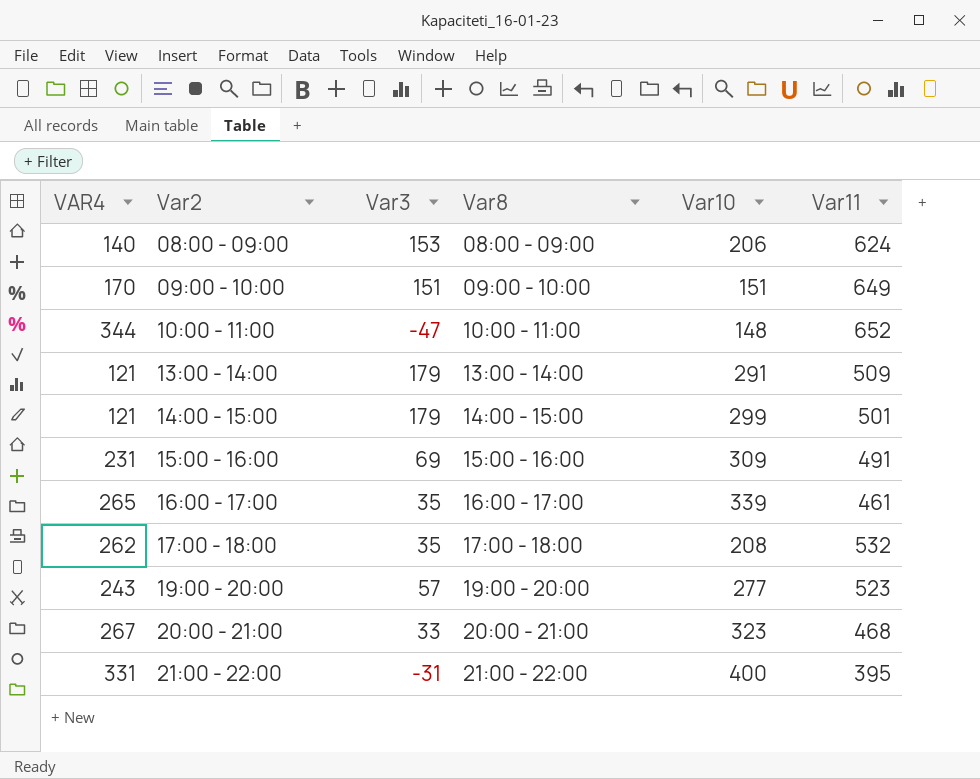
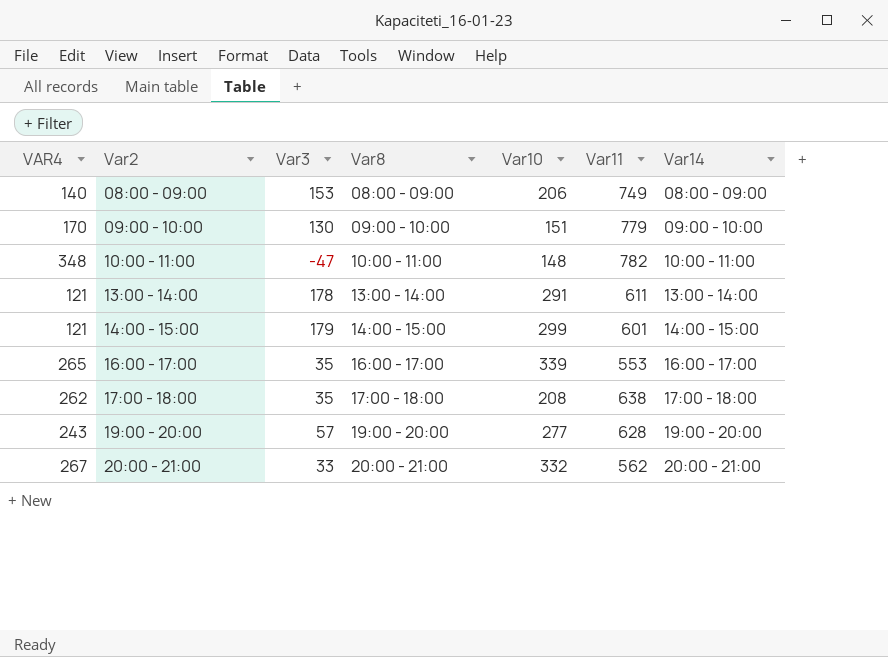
column Var14 | position: none -> 7
row 15:00 - 16:00: 231 | 69 | 15:00 - 16:00 | 309 | 491 -> none
row 21:00 - 22:00: 331 | -31 | 21:00 - 22:00 | 400 | 395 -> none
08:00 - 09:00 | Var11: 624 -> 749
09:00 - 10:00 | Var3: 151 -> 130
09:00 - 10:00 | Var11: 649 -> 779
10:00 - 11:00 | VAR4: 344 -> 348
10:00 - 11:00 | Var11: 652 -> 782
13:00 - 14:00 | Var3: 179 -> 178
13:00 - 14:00 | Var11: 509 -> 611
14:00 - 15:00 | Var11: 501 -> 601
16:00 - 17:00 | Var11: 461 -> 553
17:00 - 18:00 | Var11: 532 -> 638
19:00 - 20:00 | Var11: 523 -> 628
20:00 - 21:00 | Var10: 323 -> 332
20:00 - 21:00 | Var11: 468 -> 562

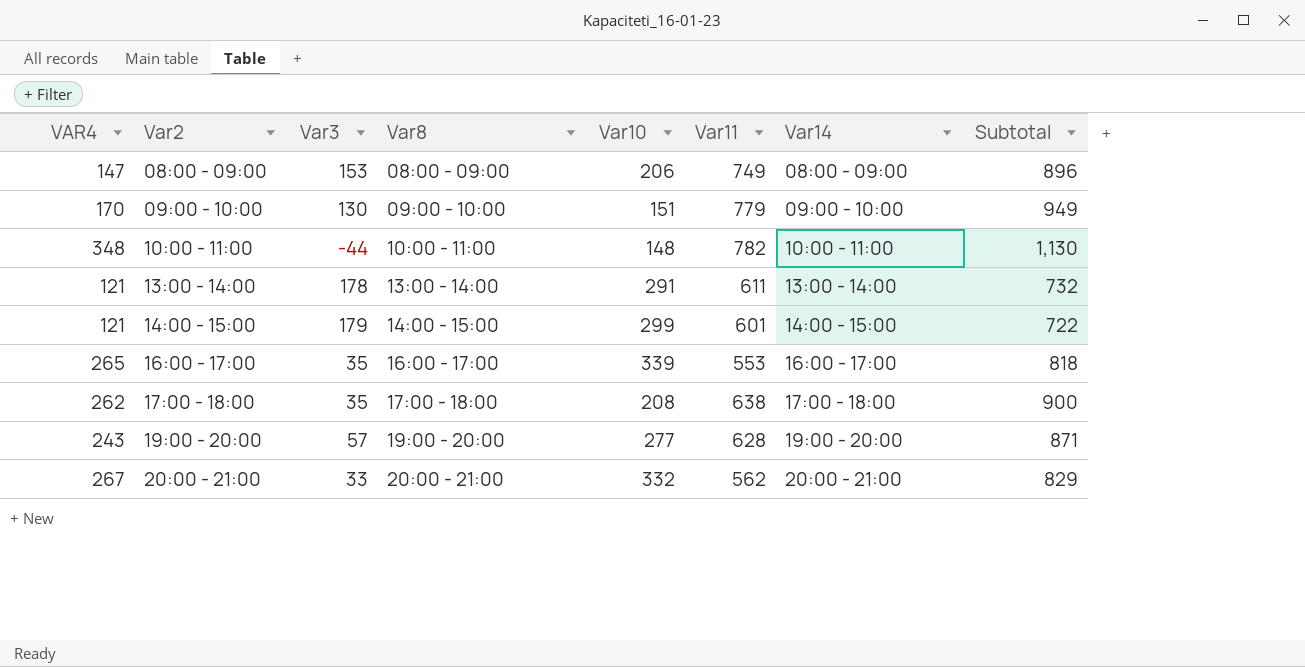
column Subtotal | formula: none -> [VAR4] + [Var11]
08:00 - 09:00 | VAR4: 140 -> 147
10:00 - 11:00 | Var3: -47 -> -44

